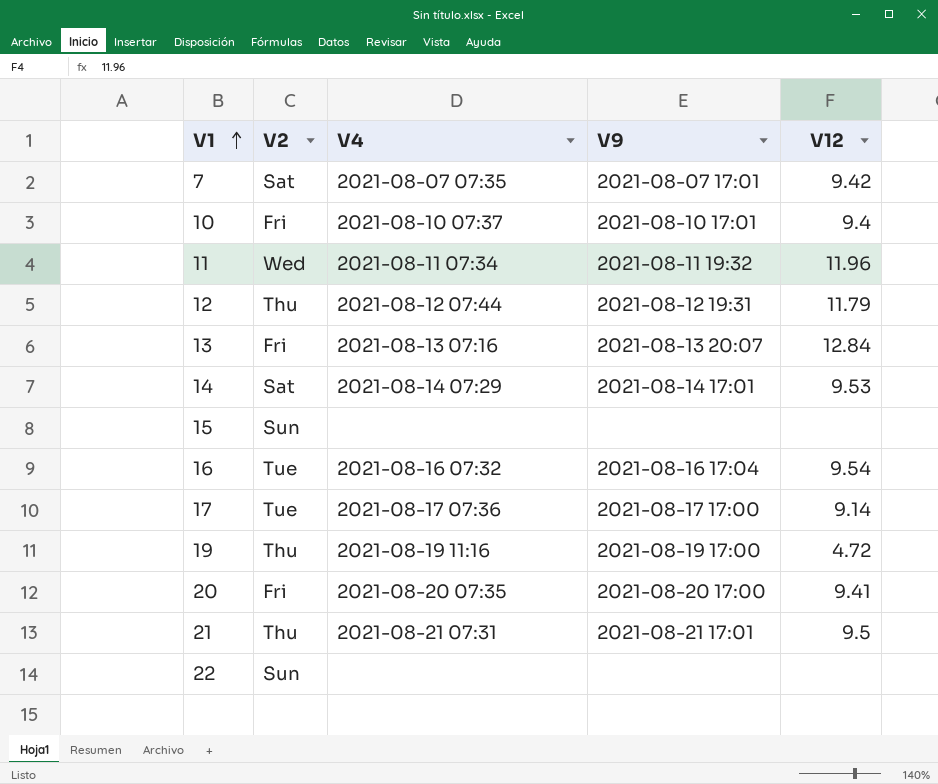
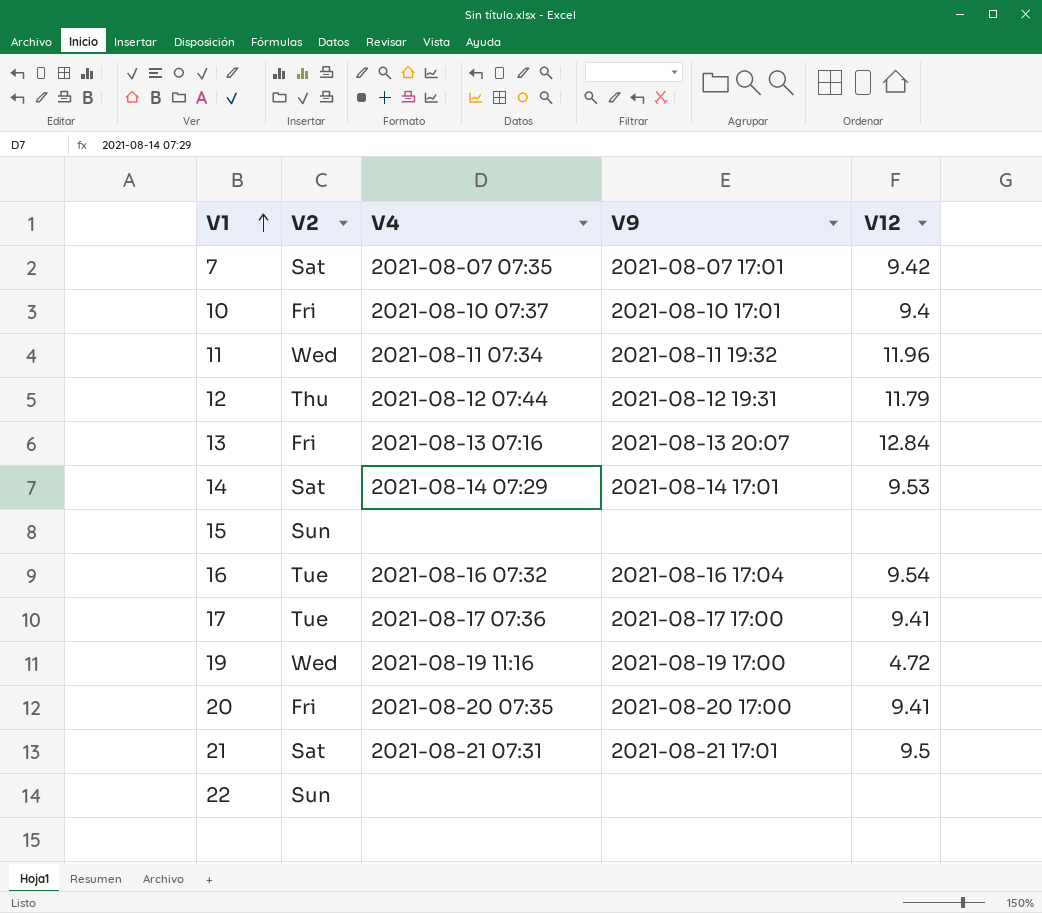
17 | V12: 9.14 -> 9.41
19 | V2: Thu -> Wed
21 | V2: Thu -> Sat

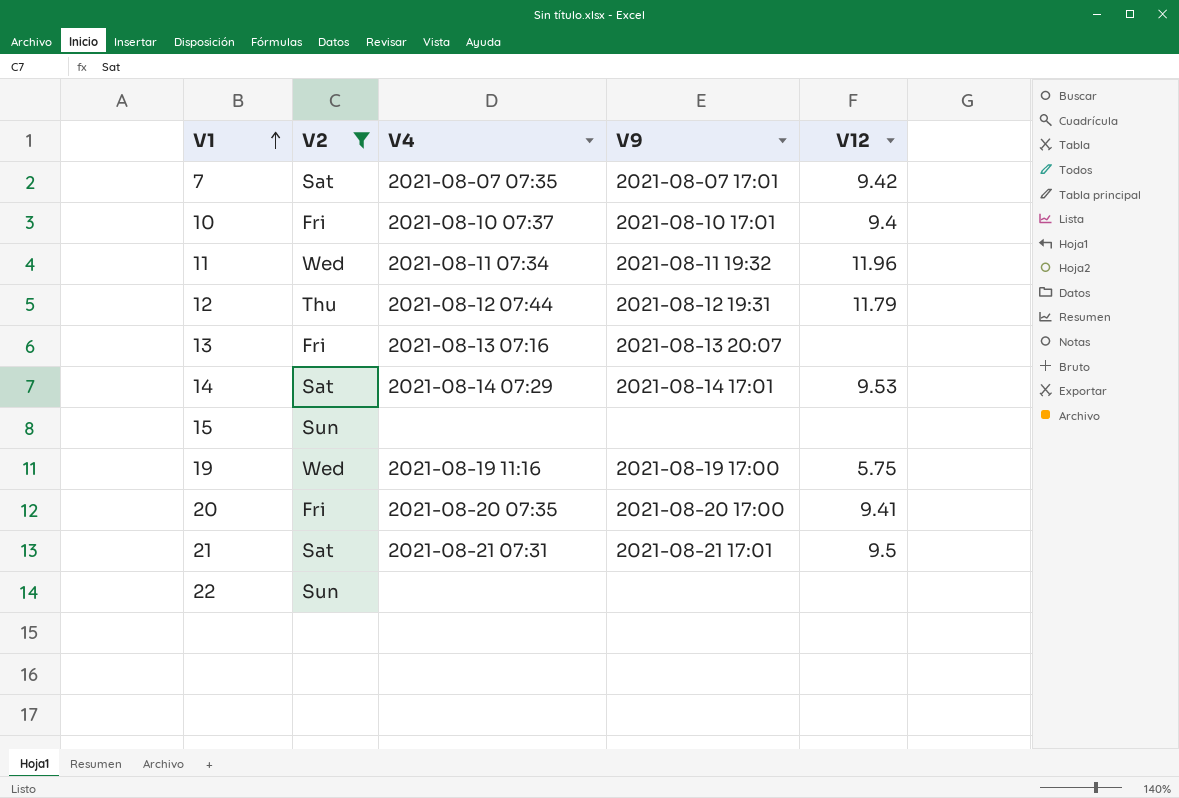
filter: none -> V2 != Tue
13 | V12: 12.84 -> none
19 | V12: 4.72 -> 5.75

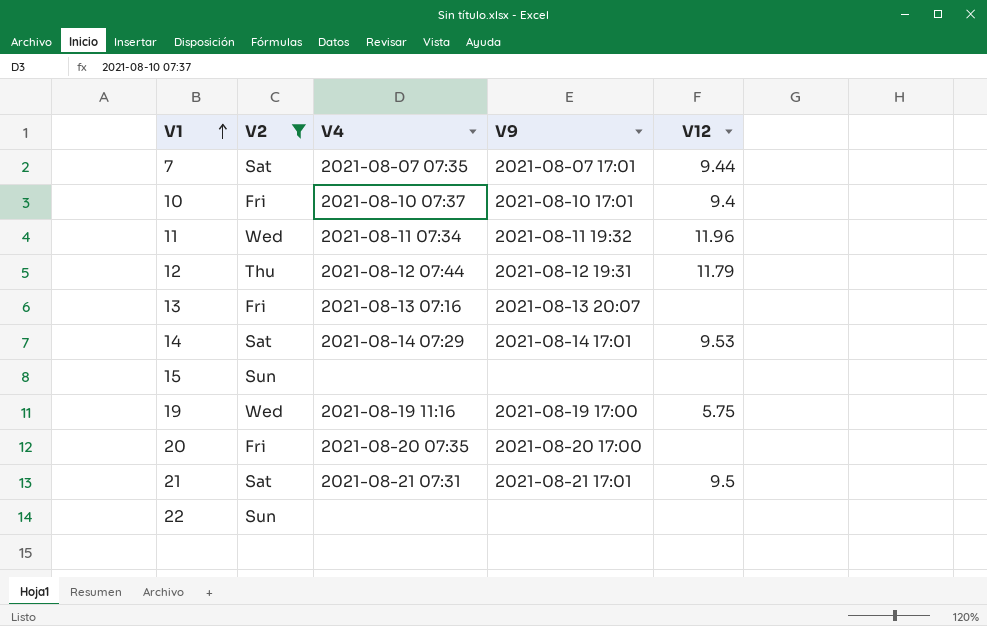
7 | V12: 9.42 -> 9.44
20 | V12: 9.41 -> none

